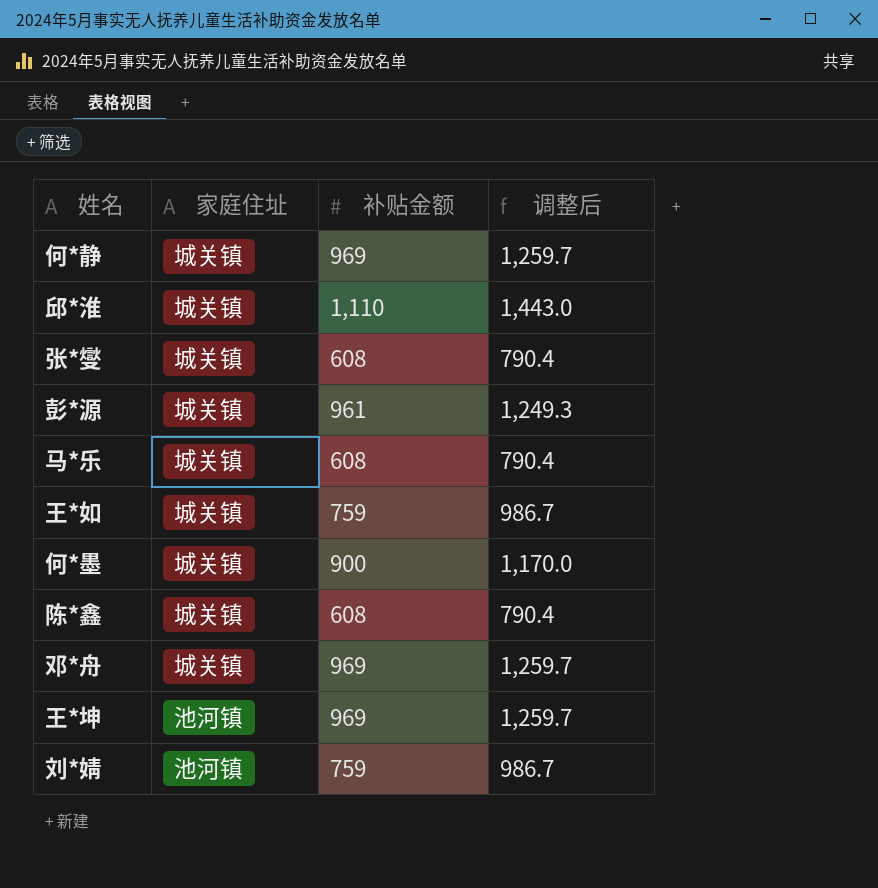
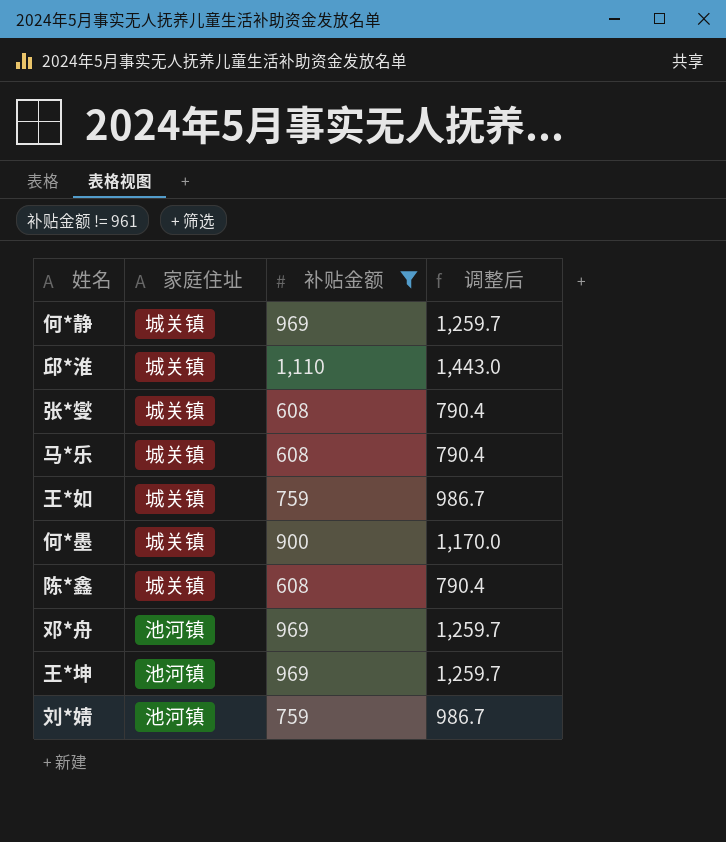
filter: none -> 补贴金额 != 961
邓*舟 | 家庭住址: 城关镇 -> 池河镇

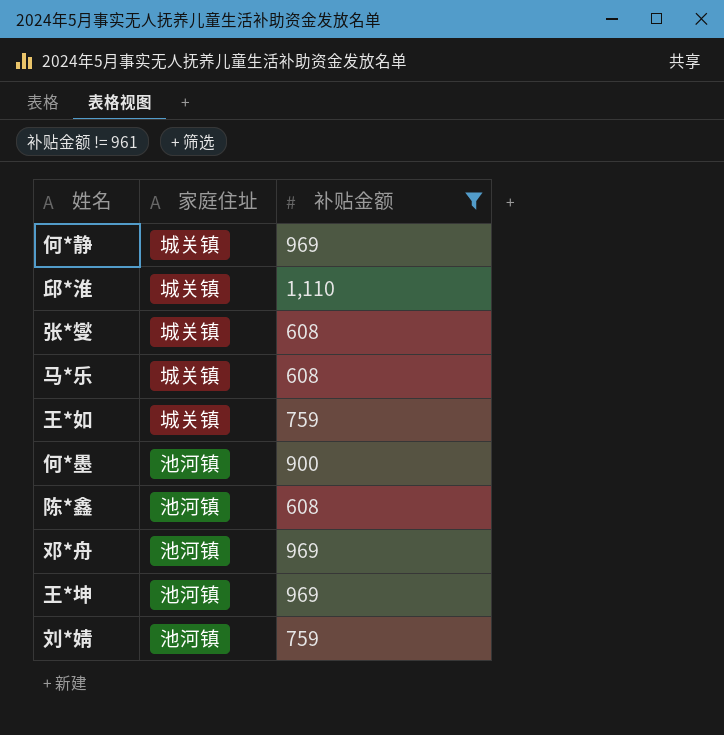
column 调整后 | formula: [补贴金额] * 1.3 -> none
何*墨 | 家庭住址: 城关镇 -> 池河镇
陈*鑫 | 家庭住址: 城关镇 -> 池河镇

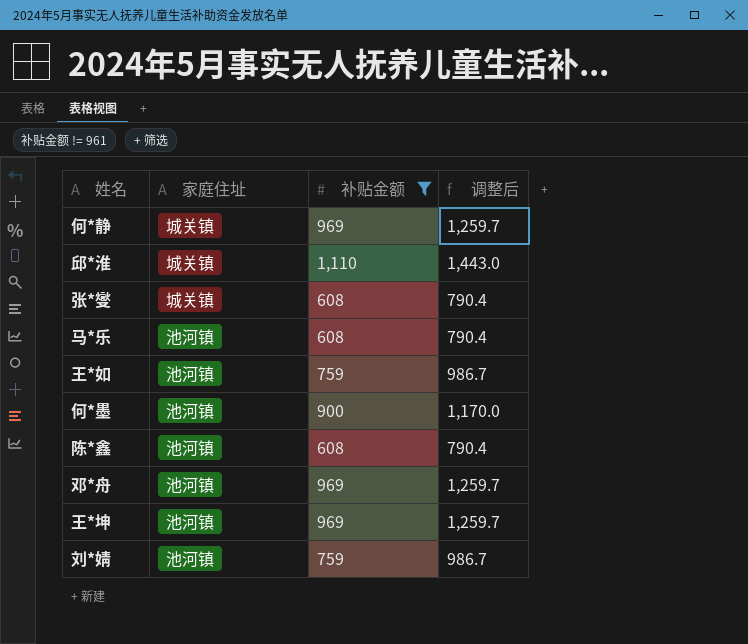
column 调整后 | formula: none -> [补贴金额] * 1.3
马*乐 | 家庭住址: 城关镇 -> 池河镇
王*如 | 家庭住址: 城关镇 -> 池河镇

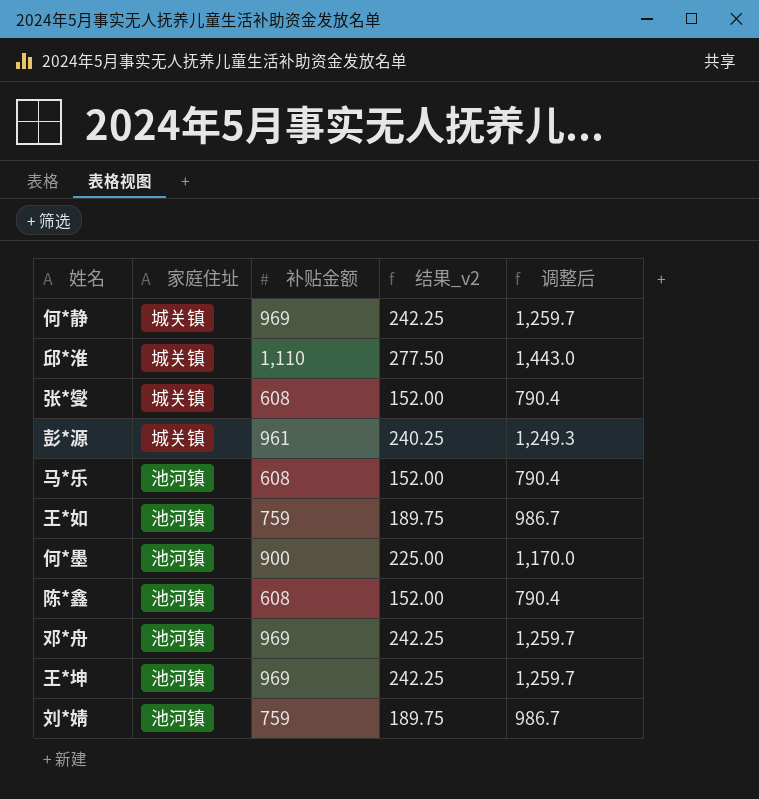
filter: 补贴金额 != 961 -> none
column 结果_v2 | formula: none -> [补贴金额] * 0.25

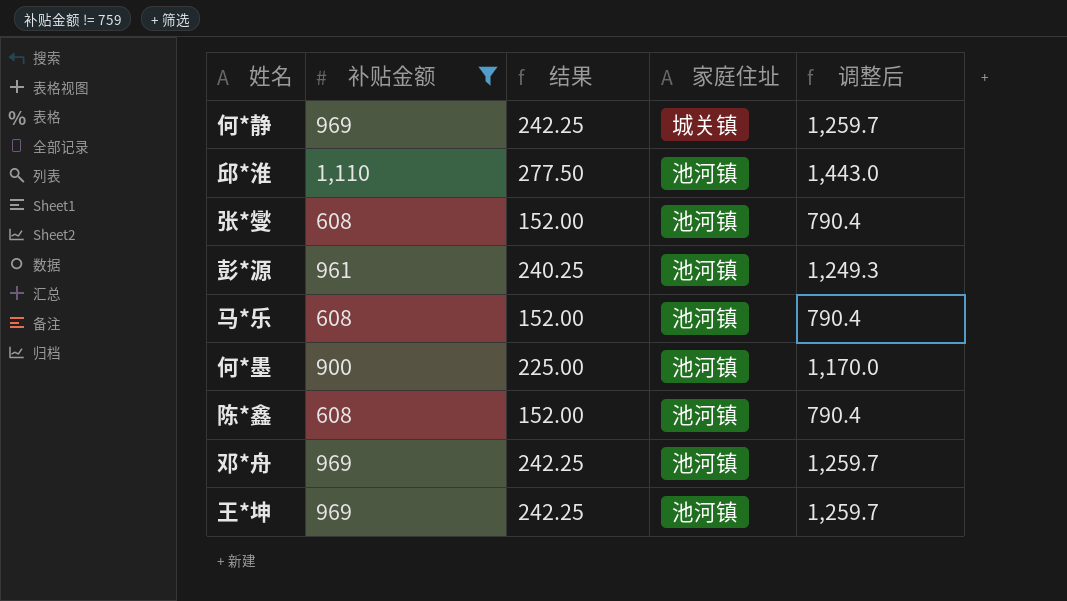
filter: none -> 补贴金额 != 759
column name: 结果_v2 -> 结果
column 家庭住址 | position: 2 -> 4
邱*淮 | 家庭住址: 城关镇 -> 池河镇
张*燮 | 家庭住址: 城关镇 -> 池河镇
彭*源 | 家庭住址: 城关镇 -> 池河镇

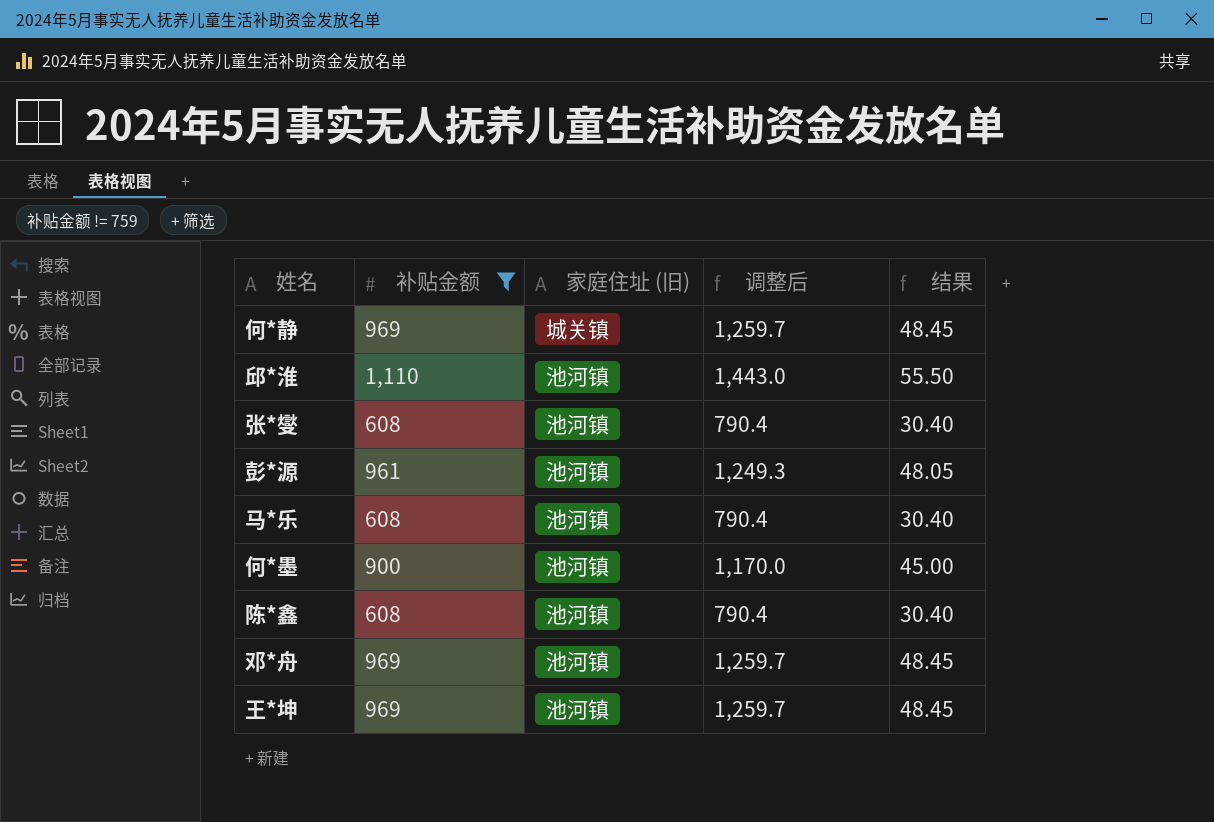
column name: 家庭住址 -> 家庭住址 (旧)
column 结果 | formula: [补贴金额] * 0.25 -> [补贴金额] * 0.05
column 结果 | position: 3 -> 5

